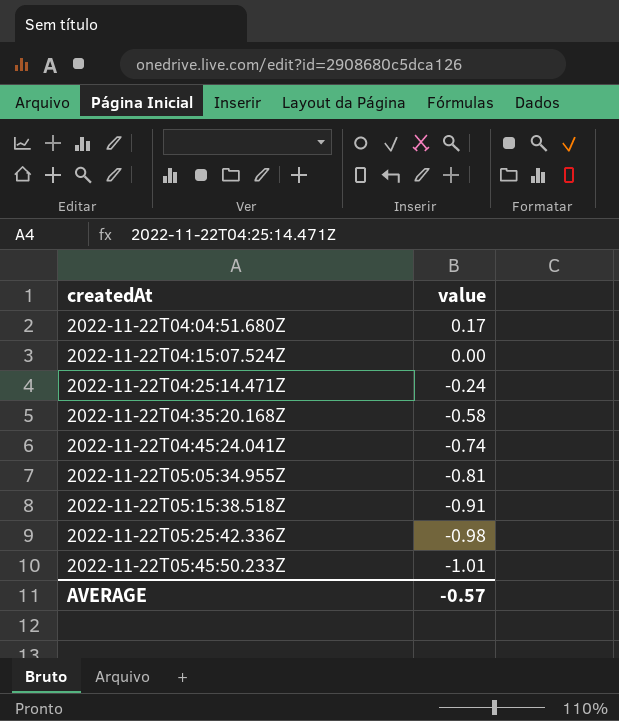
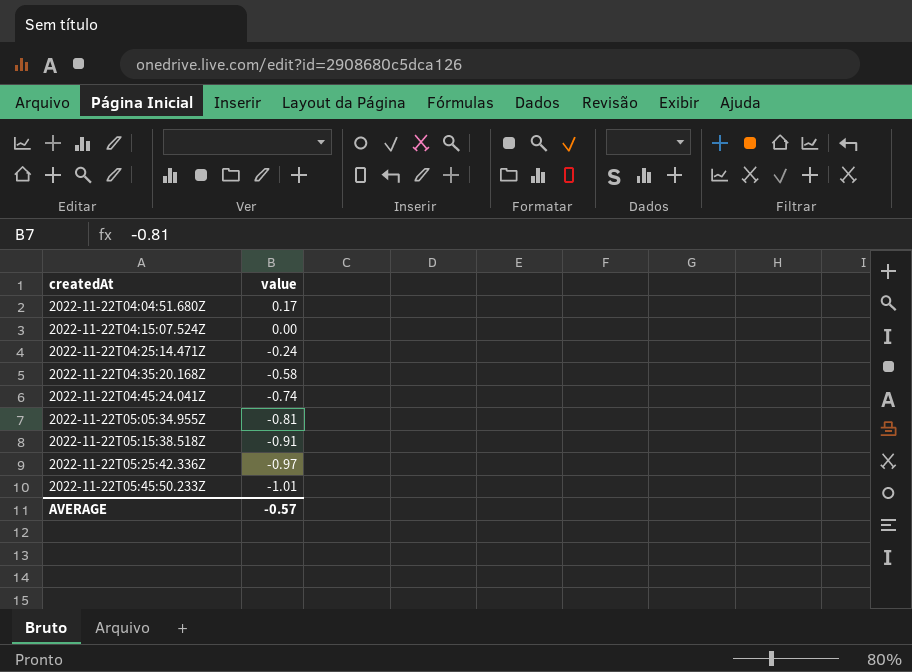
2022-11-22T05:25:42.336Z | value: -0.98 -> -0.97

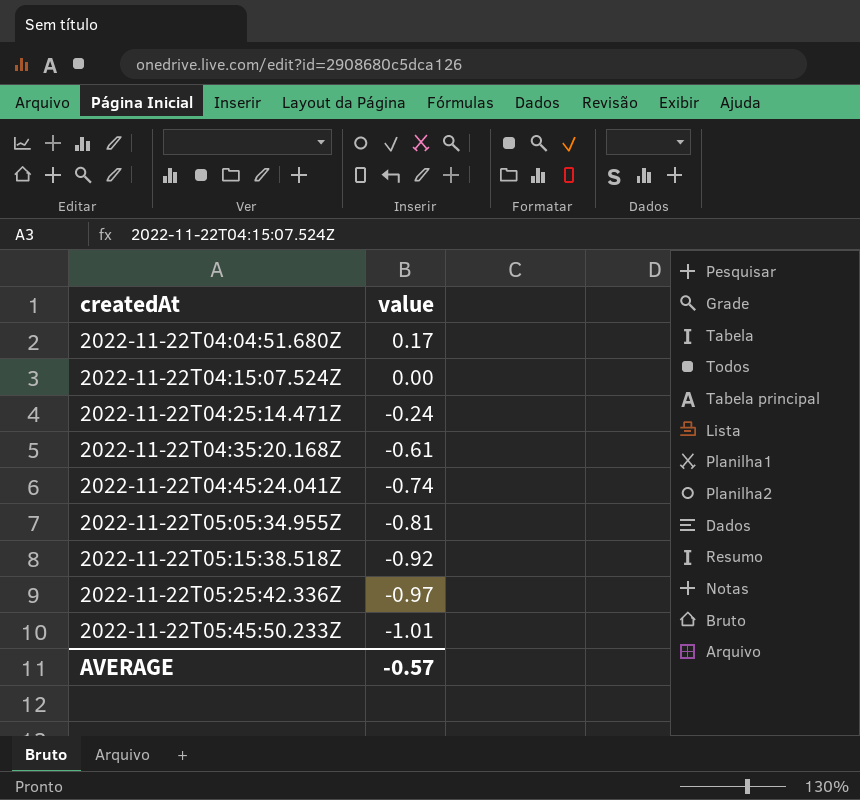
2022-11-22T04:35:20.168Z | value: -0.58 -> -0.61
2022-11-22T05:15:38.518Z | value: -0.91 -> -0.92

